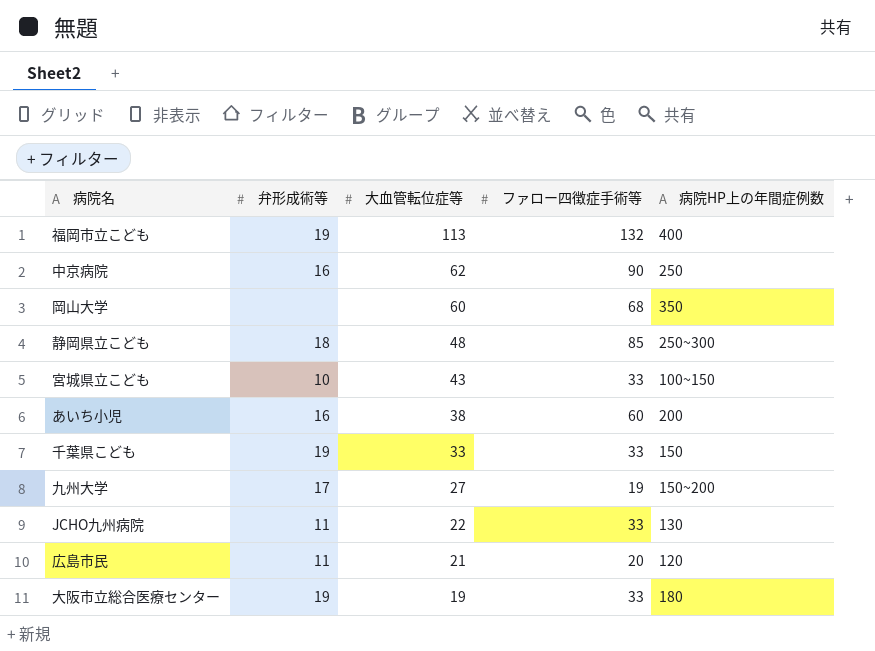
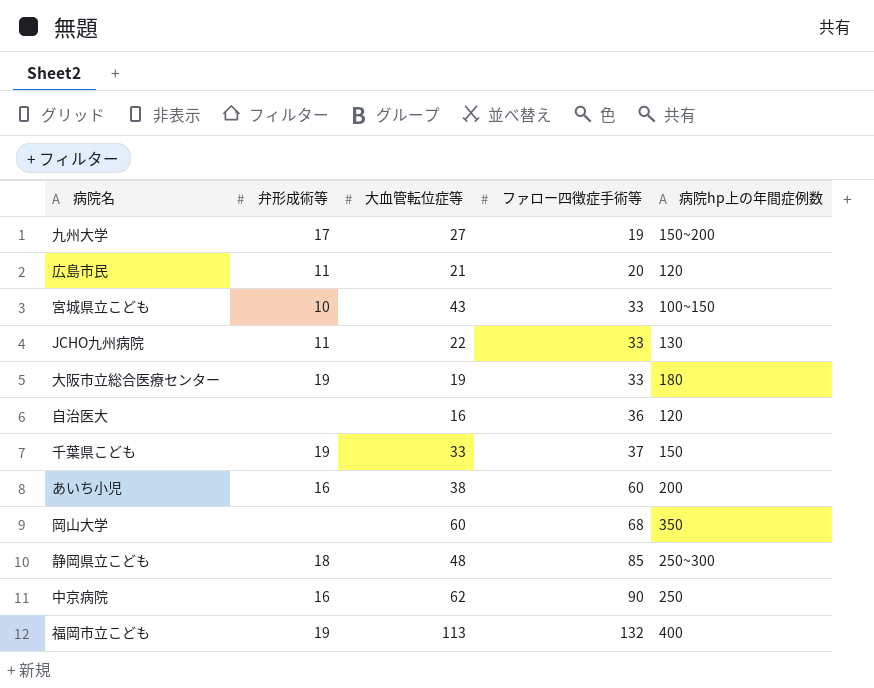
row order: 大血管転位症等 descending -> ファロー四徴症手術等 ascending
column name: 病院HP上の年間症例数 -> 病院hp上の年間症例数
row 自治医大: none -> none | 16 | 36 | 120
千葉県こども | ファロー四徴症手術等: 33 -> 37

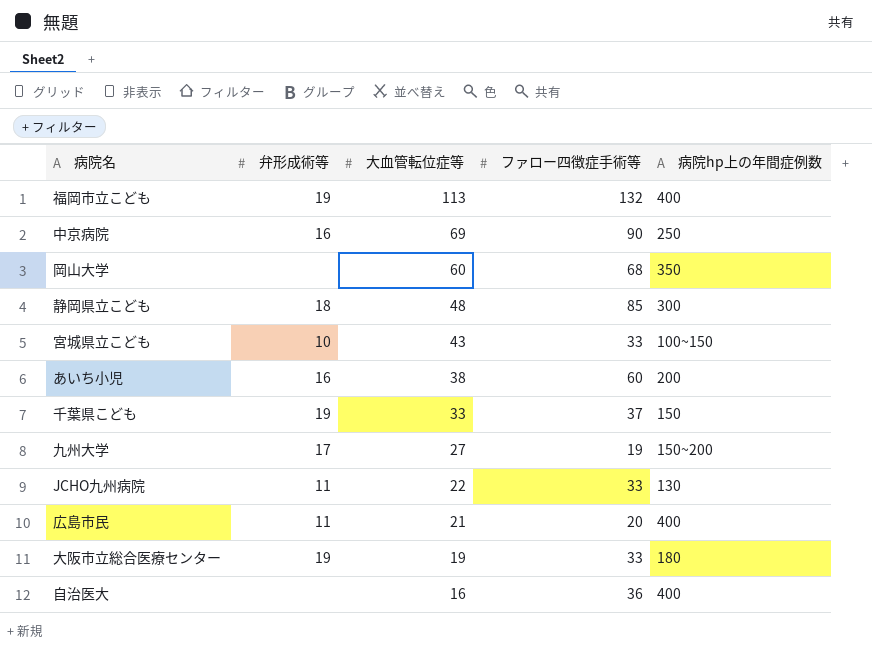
row order: ファロー四徴症手術等 ascending -> 大血管転位症等 descending
中京病院 | 大血管転位症等: 62 -> 69
静岡県立こども | 病院hp上の年間症例数: 250~300 -> 300
広島市民 | 病院hp上の年間症例数: 120 -> 400
自治医大 | 病院hp上の年間症例数: 120 -> 400

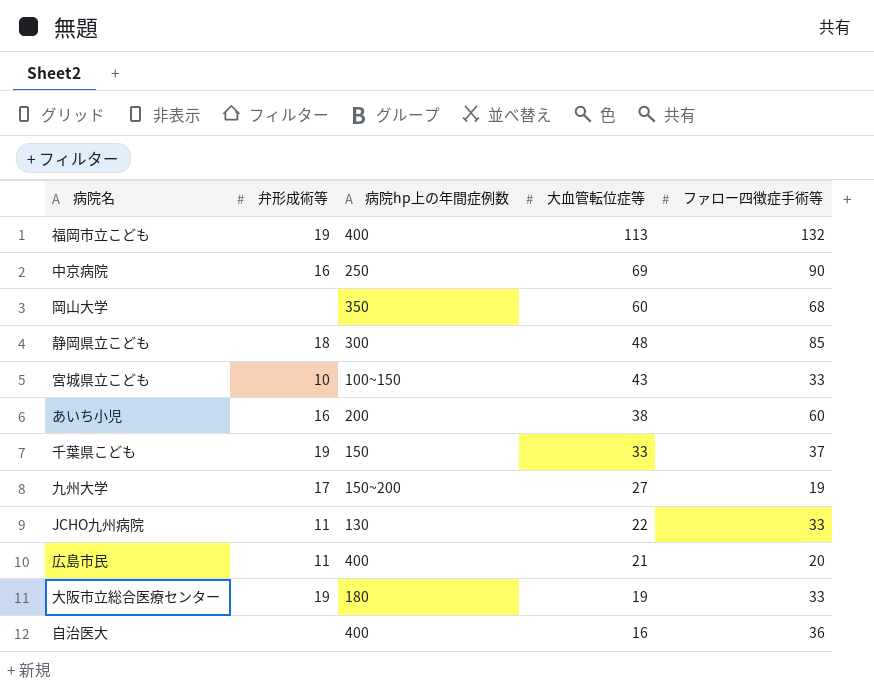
column 病院hp上の年間症例数 | position: 5 -> 3

